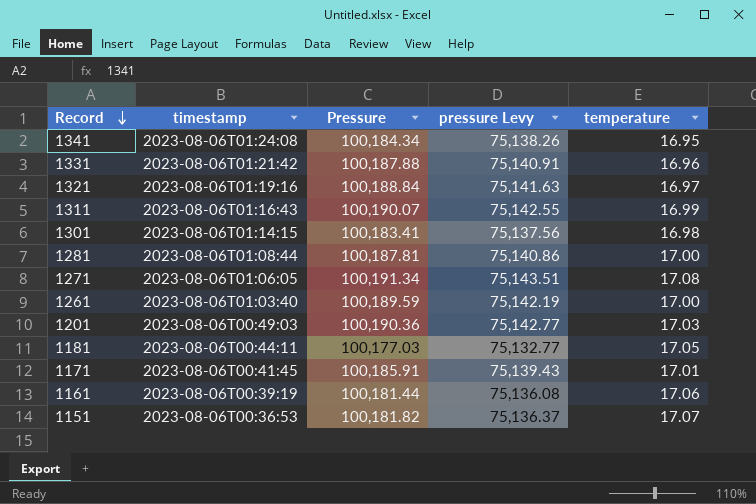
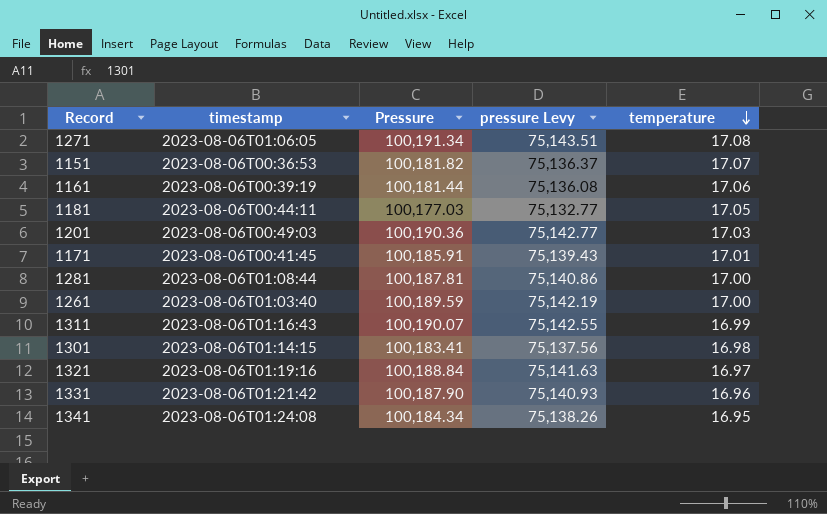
row order: Record descending -> temperature descending
1331 | Pressure: 100,187.88 -> 100,187.90
1331 | pressure Levy: 75,140.91 -> 75,140.93

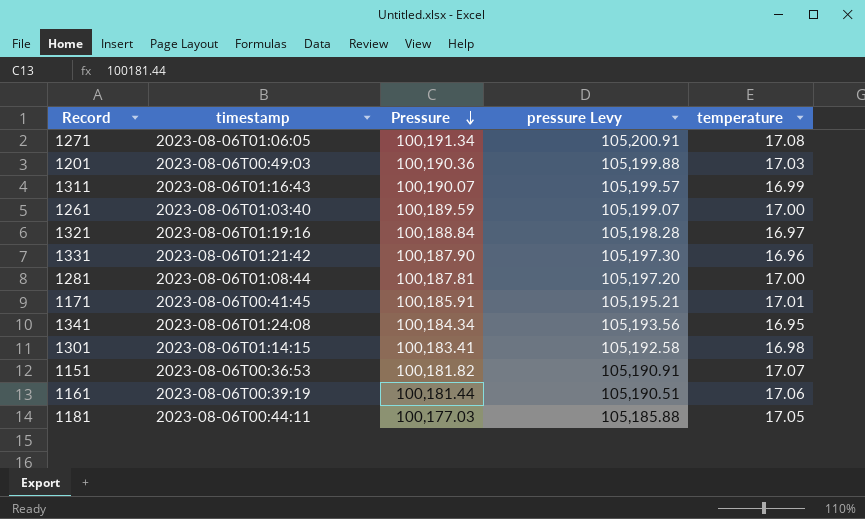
row order: temperature descending -> Pressure descending
column pressure Levy | formula: [Pressure] * 0.75 -> [Pressure] * 1.05

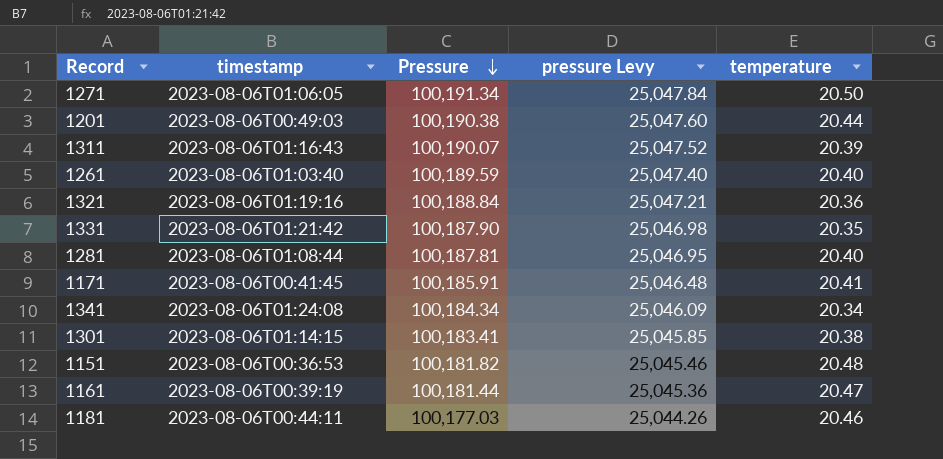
column pressure Levy | formula: [Pressure] * 1.05 -> [Pressure] * 0.25
1271 | temperature: 17.08 -> 20.50
1201 | Pressure: 100,190.36 -> 100,190.38
1201 | temperature: 17.03 -> 20.44
1311 | temperature: 16.99 -> 20.39
1261 | temperature: 17.00 -> 20.40
1321 | temperature: 16.97 -> 20.36
1331 | temperature: 16.96 -> 20.35
1281 | temperature: 17.00 -> 20.40
1171 | temperature: 17.01 -> 20.41
1341 | temperature: 16.95 -> 20.34
1301 | temperature: 16.98 -> 20.38
1151 | temperature: 17.07 -> 20.48
1161 | temperature: 17.06 -> 20.47
1181 | temperature: 17.05 -> 20.46

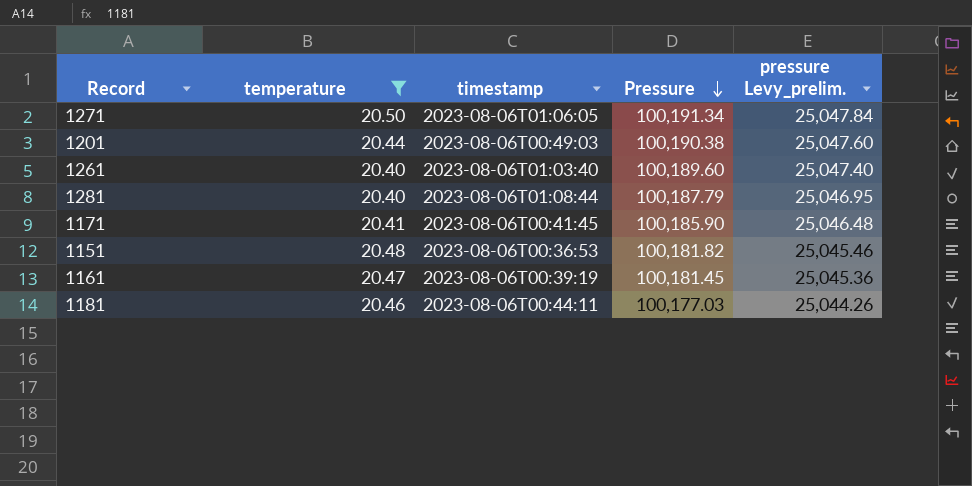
filter: none -> temperature >= 20.40
column temperature | position: 5 -> 2
column name: pressure Levy -> pressure Levy_prelim.
1261 | Pressure: 100,189.59 -> 100,189.60
1281 | Pressure: 100,187.81 -> 100,187.79
1171 | Pressure: 100,185.91 -> 100,185.90
1161 | Pressure: 100,181.44 -> 100,181.45

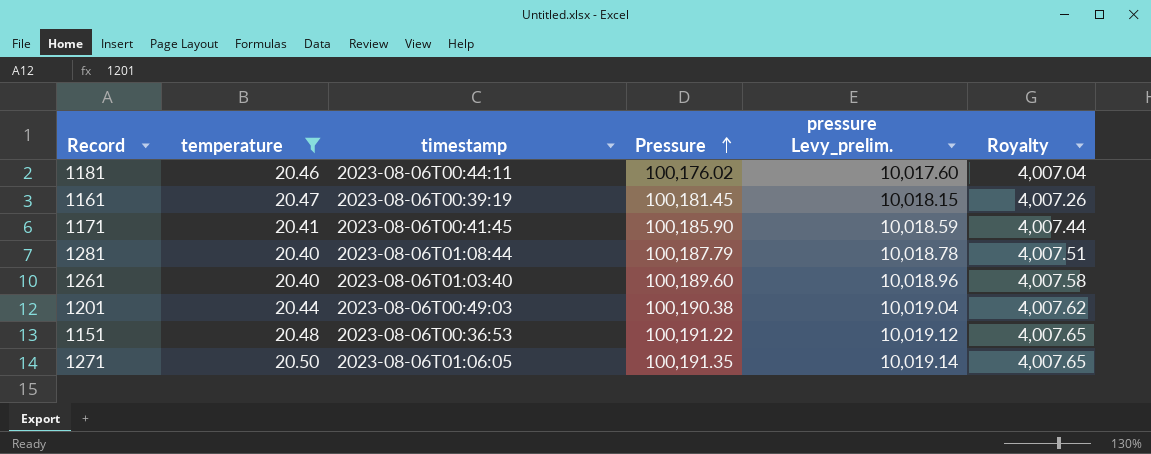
row order: Pressure descending -> Pressure ascending
column pressure Levy_prelim. | formula: [Pressure] * 0.25 -> [Pressure] * 0.1
column Royalty | formula: none -> [Pressure] * 0.04
1181 | Pressure: 100,177.03 -> 100,176.02
1151 | Pressure: 100,181.82 -> 100,191.22
1271 | Pressure: 100,191.34 -> 100,191.35

